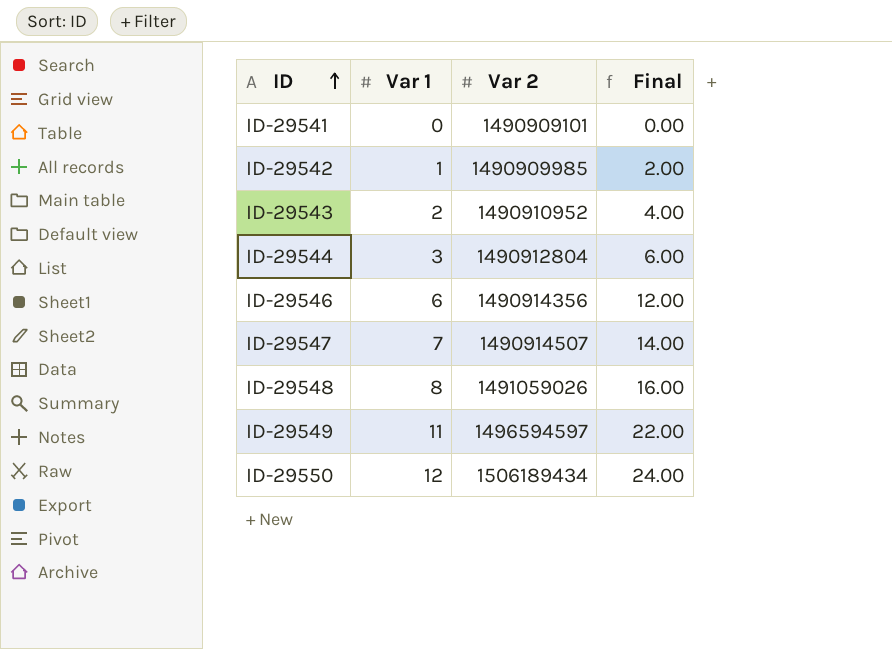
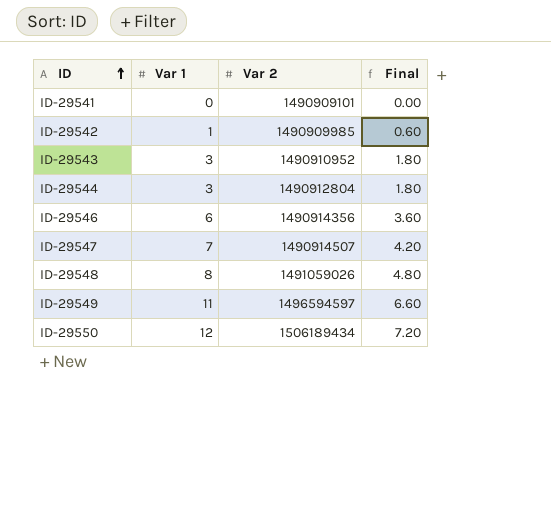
column Final | formula: [Var 1] * 2 -> [Var 1] * 0.6
ID-29543 | Var 1: 2 -> 3

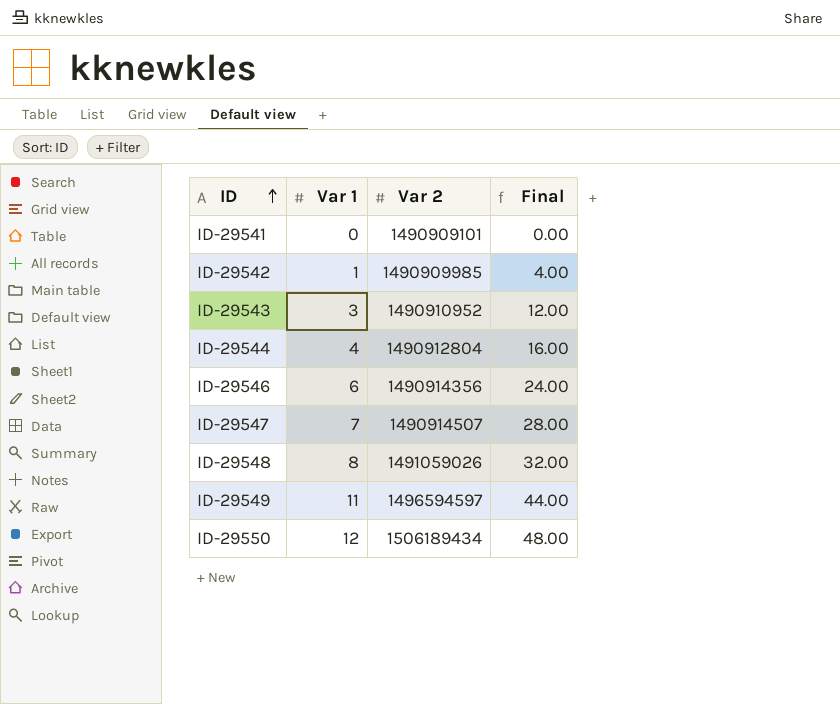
column Final | formula: [Var 1] * 0.6 -> [Var 1] * 4
ID-29544 | Var 1: 3 -> 4

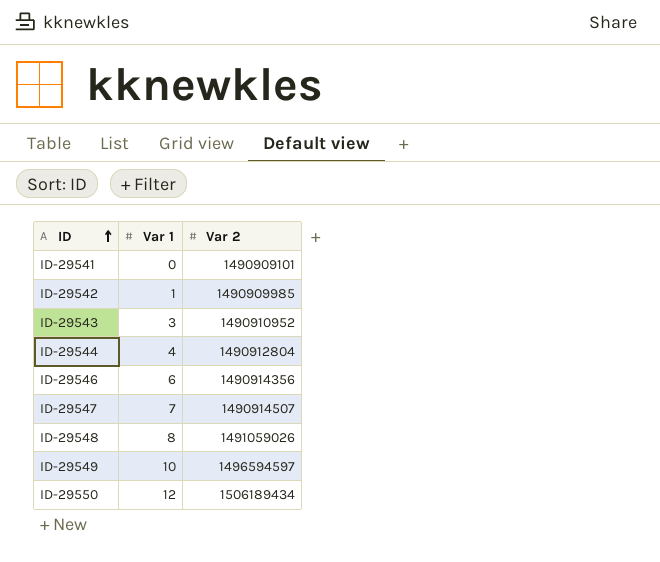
column Final | formula: [Var 1] * 4 -> none
ID-29549 | Var 1: 11 -> 10

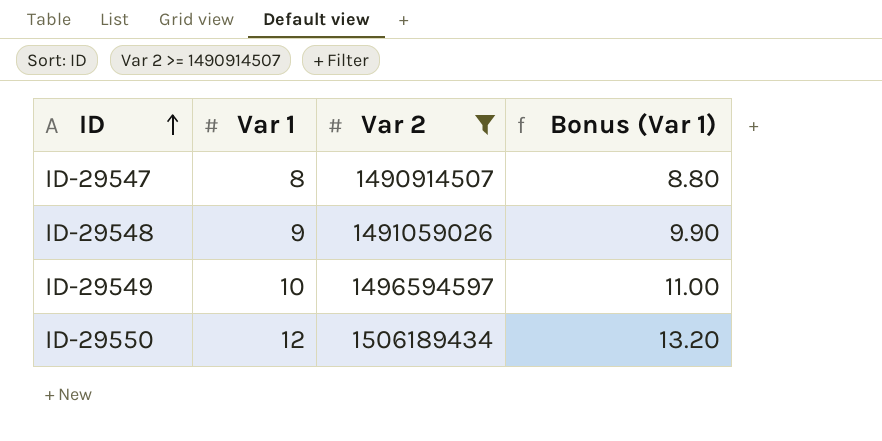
filter: none -> Var 2 >= 1490914507
column Bonus (Var 1) | formula: none -> [Var 1] * 1.1
ID-29547 | Var 1: 7 -> 8
ID-29548 | Var 1: 8 -> 9

